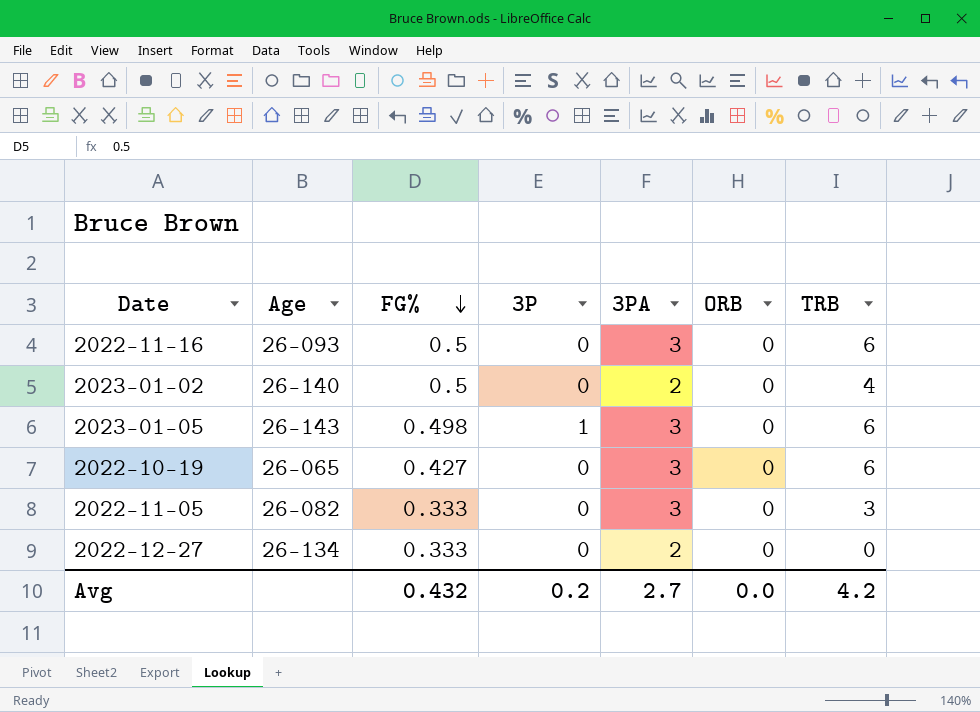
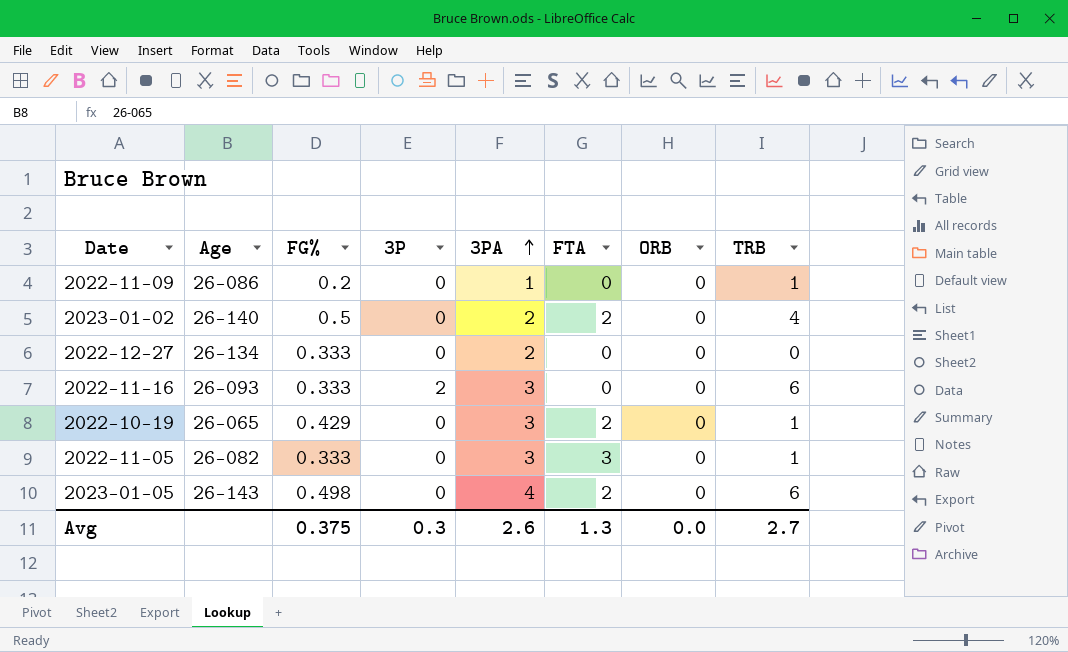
row order: FG% descending -> 3PA ascending
column FTA | position: none -> 6
row 2022-11-09: none -> 26-086 | 0.2 | 0 | 1 | 0 | 0 | 1
2022-11-16 | FG%: 0.5 -> 0.333
2022-11-16 | 3P: 0 -> 2
2022-10-19 | FG%: 0.427 -> 0.429
2022-10-19 | TRB: 6 -> 1
2022-11-05 | TRB: 3 -> 1
2023-01-05 | 3P: 1 -> 0
2023-01-05 | 3PA: 3 -> 4
Avg | FG%: 0.432 -> 0.375
Avg | 3P: 0.2 -> 0.3
Avg | 3PA: 2.7 -> 2.6
Avg | TRB: 4.2 -> 2.7

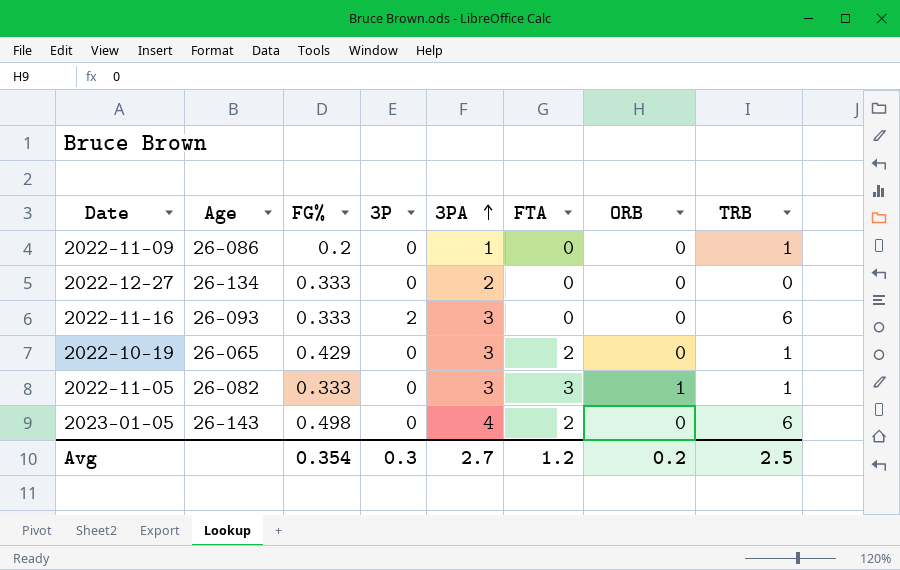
row 2023-01-02: 26-140 | 0.5 | 0 | 2 | 2 | 0 | 4 -> none
2022-11-05 | ORB: 0 -> 1
Avg | FG%: 0.375 -> 0.354
Avg | 3PA: 2.6 -> 2.7
Avg | FTA: 1.3 -> 1.2
Avg | ORB: 0.0 -> 0.2
Avg | TRB: 2.7 -> 2.5

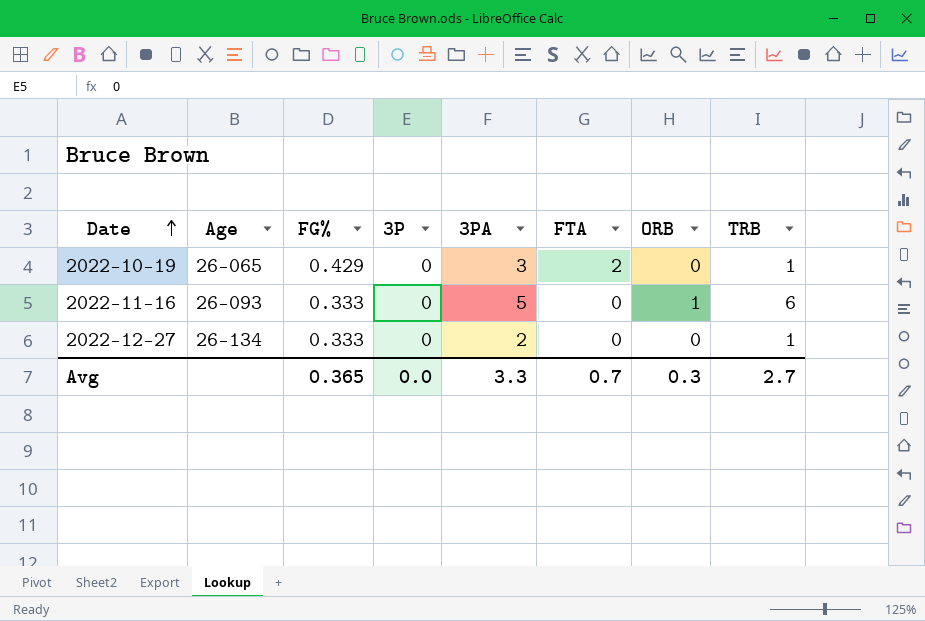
row order: 3PA ascending -> Date ascending
row 2022-11-09: 26-086 | 0.2 | 0 | 1 | 0 | 0 | 1 -> none
row 2022-11-05: 26-082 | 0.333 | 0 | 3 | 3 | 1 | 1 -> none
row 2023-01-05: 26-143 | 0.498 | 0 | 4 | 2 | 0 | 6 -> none
2022-11-16 | 3P: 2 -> 0
2022-11-16 | 3PA: 3 -> 5
2022-11-16 | ORB: 0 -> 1
2022-12-27 | TRB: 0 -> 1
Avg | FG%: 0.354 -> 0.365
Avg | 3P: 0.3 -> 0.0
Avg | 3PA: 2.7 -> 3.3
Avg | FTA: 1.2 -> 0.7
Avg | ORB: 0.2 -> 0.3
Avg | TRB: 2.5 -> 2.7

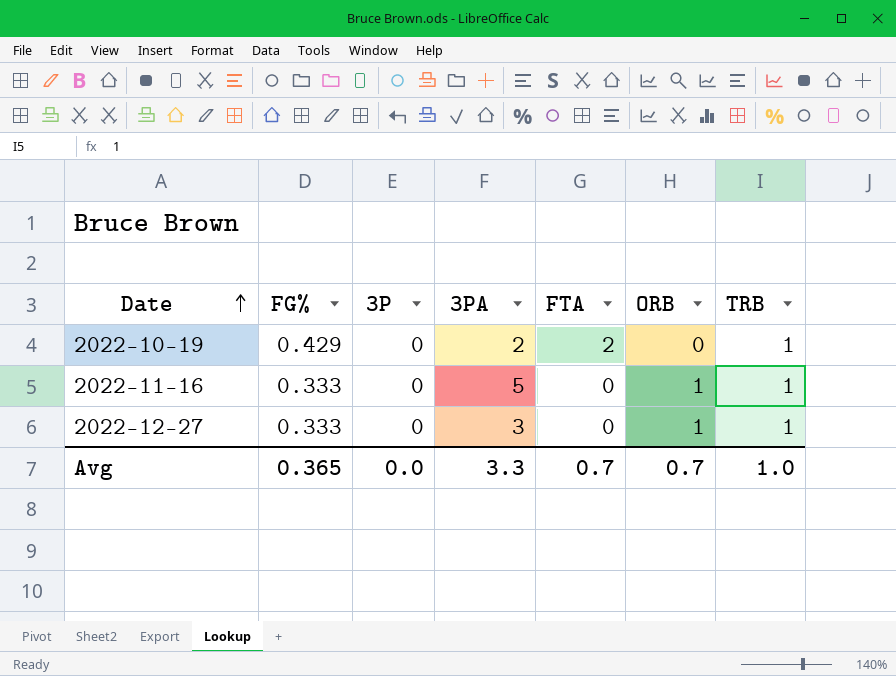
column Age | position: 2 -> none
2022-10-19 | 3PA: 3 -> 2
2022-11-16 | TRB: 6 -> 1
2022-12-27 | 3PA: 2 -> 3
2022-12-27 | ORB: 0 -> 1
Avg | ORB: 0.3 -> 0.7
Avg | TRB: 2.7 -> 1.0

